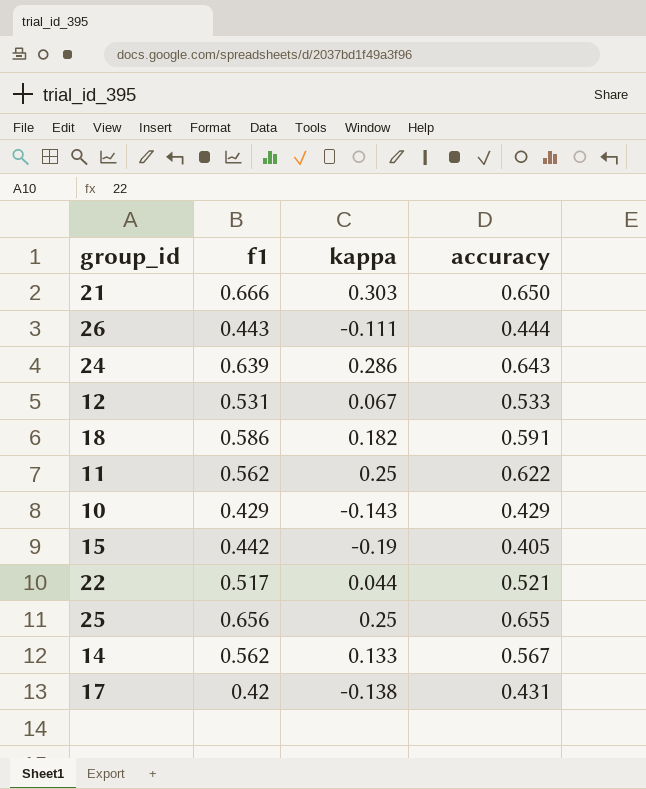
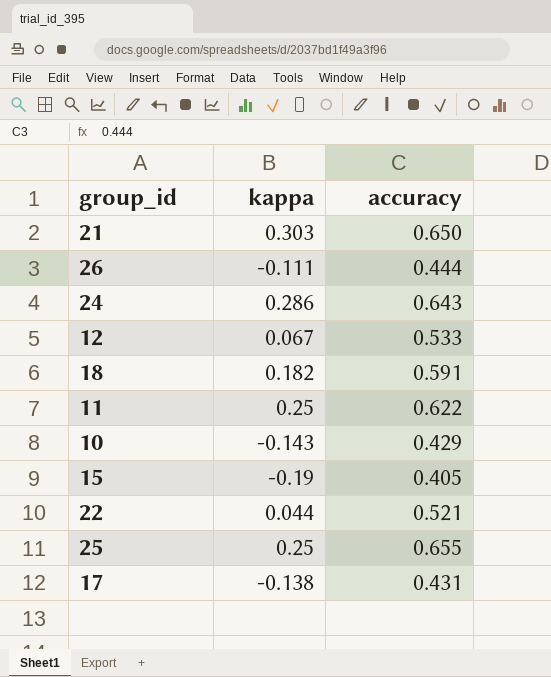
column f1 | position: 2 -> none
row 14: 0.562 | 0.133 | 0.567 -> none

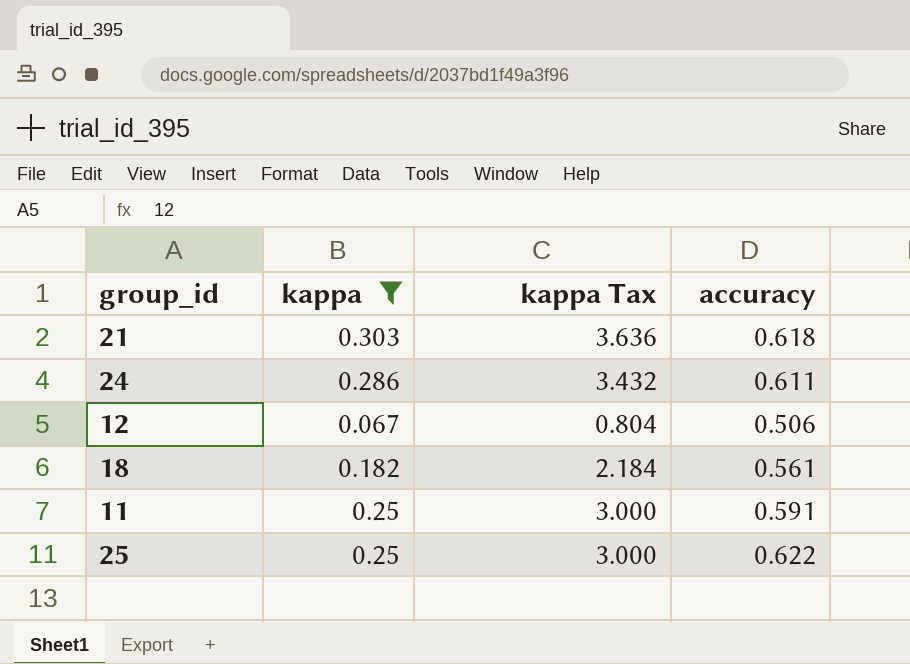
filter: none -> kappa >= 0.067
column kappa Tax | formula: none -> [kappa] * 12
21 | accuracy: 0.650 -> 0.618
24 | accuracy: 0.643 -> 0.611
12 | accuracy: 0.533 -> 0.506
18 | accuracy: 0.591 -> 0.561
11 | accuracy: 0.622 -> 0.591
25 | accuracy: 0.655 -> 0.622

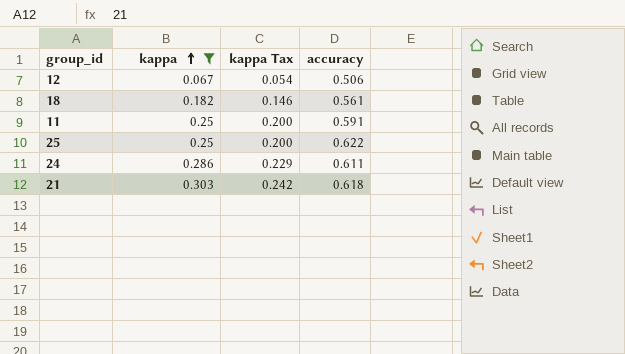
row order: none -> kappa ascending
column kappa Tax | formula: [kappa] * 12 -> [kappa] * 0.8

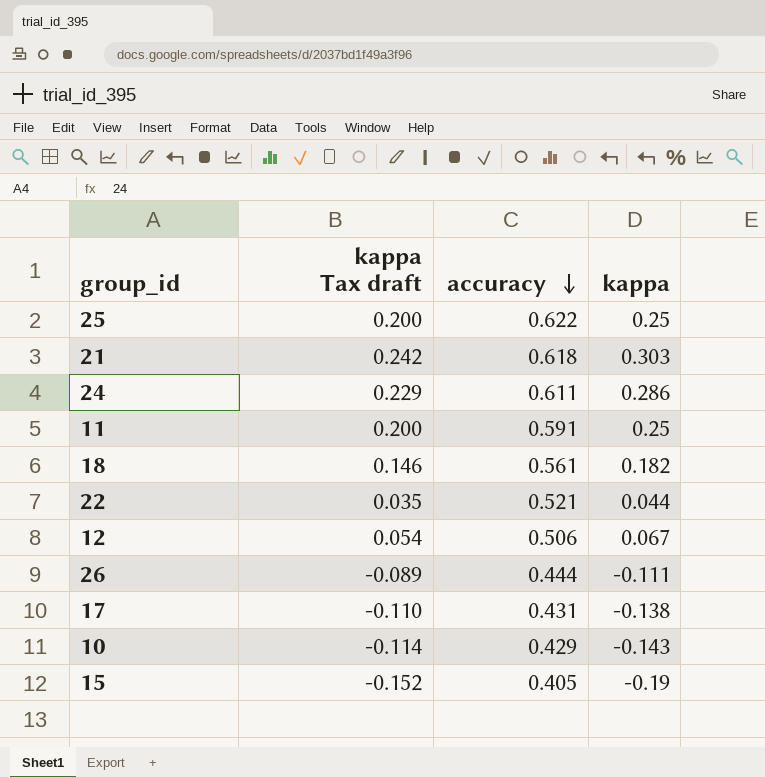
filter: kappa >= 0.067 -> none
row order: kappa ascending -> accuracy descending
column name: kappa Tax -> kappa Tax draft
column kappa | position: 2 -> 4

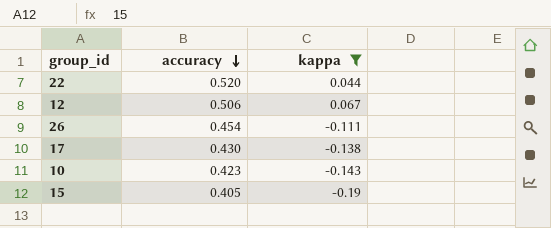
filter: none -> kappa <= 0.067
column kappa Tax draft | formula: [kappa] * 0.8 -> none
22 | accuracy: 0.521 -> 0.520
26 | accuracy: 0.444 -> 0.454
17 | accuracy: 0.431 -> 0.430
10 | accuracy: 0.429 -> 0.423

